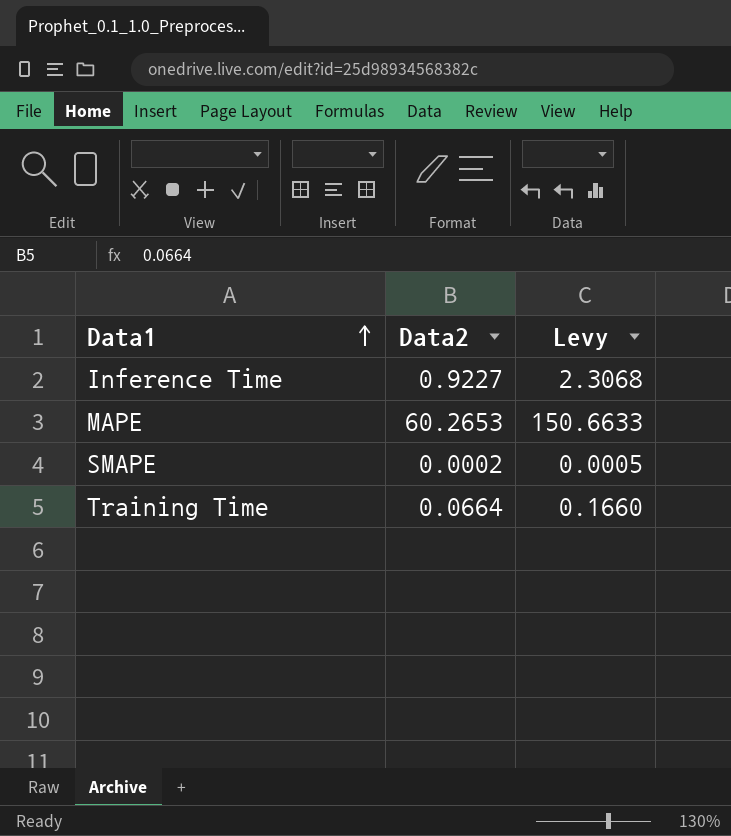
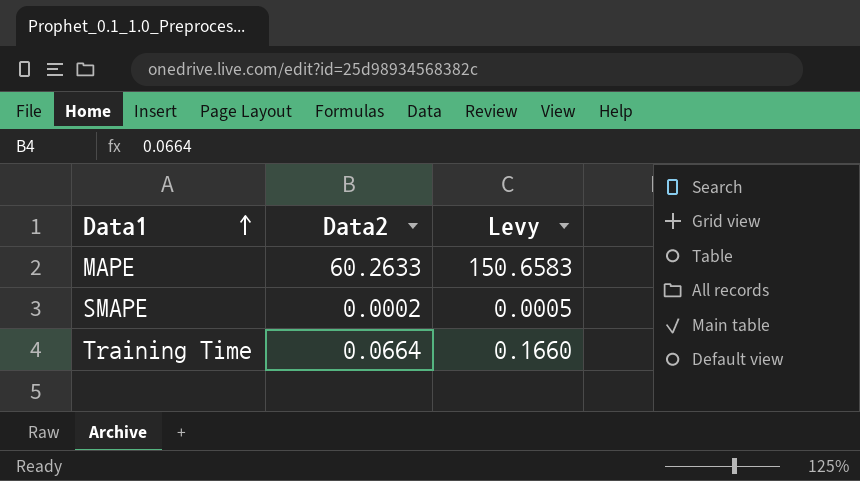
row Inference Time: 0.9227 | 2.3068 -> none
MAPE | Data2: 60.2653 -> 60.2633
MAPE | Levy: 150.6633 -> 150.6583

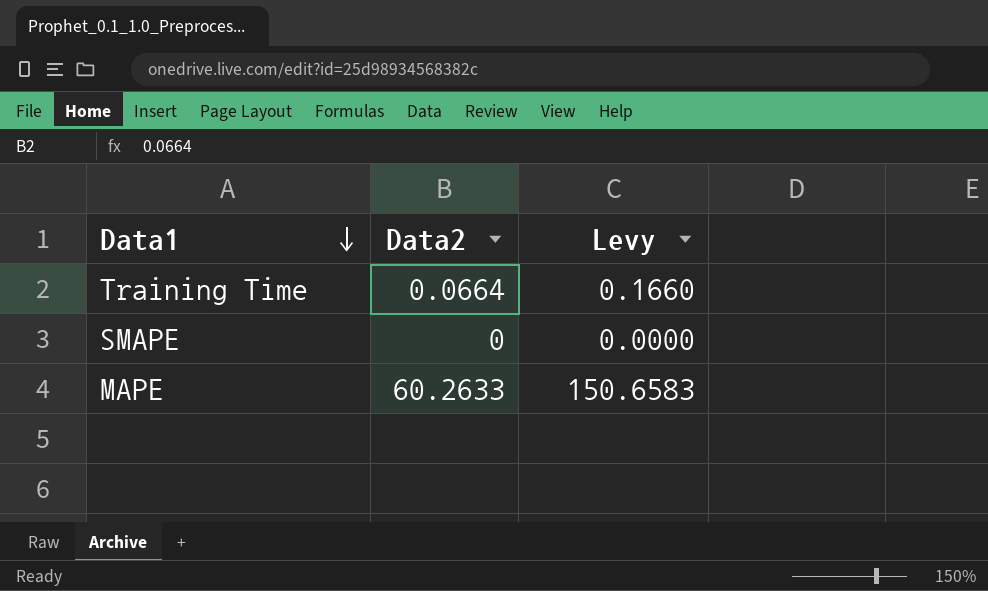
row order: Data1 ascending -> Data1 descending
SMAPE | Data2: 0.0002 -> 0
SMAPE | Levy: 0.0005 -> 0.0000

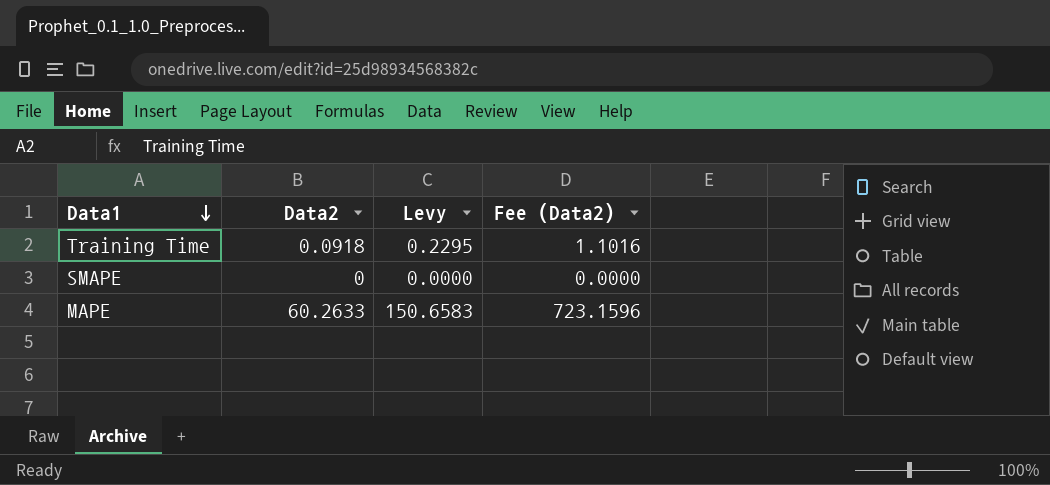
column Fee (Data2) | formula: none -> [Data2] * 12
Training Time | Data2: 0.0664 -> 0.0918
Training Time | Levy: 0.1660 -> 0.2295

